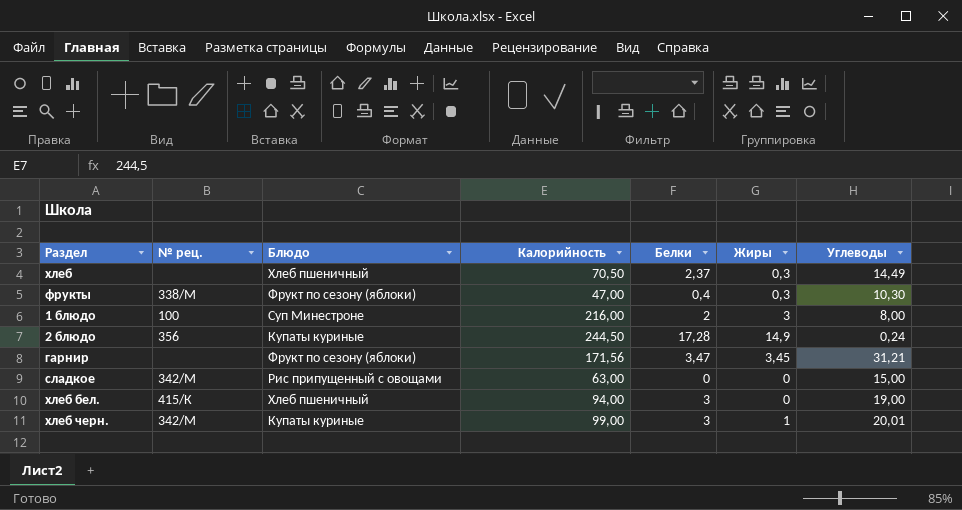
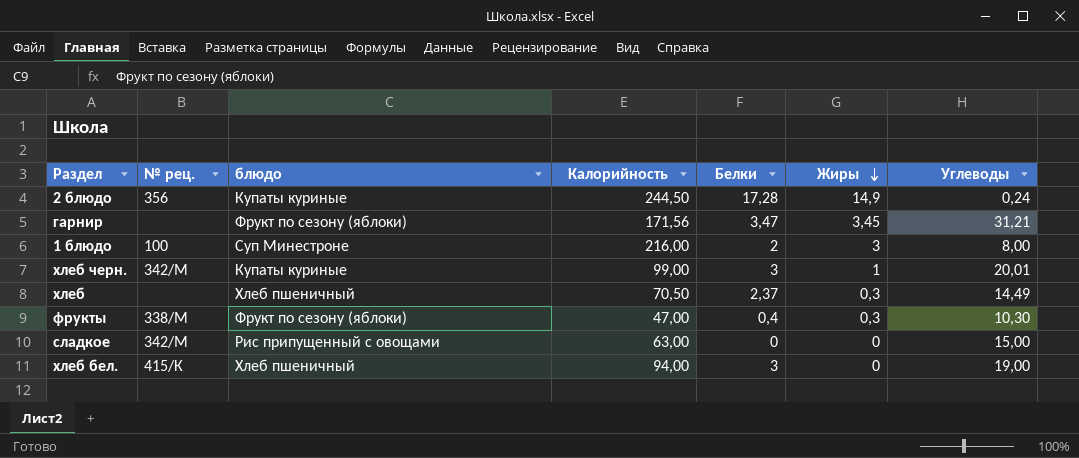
row order: none -> Жиры descending
column name: Блюдо -> блюдо

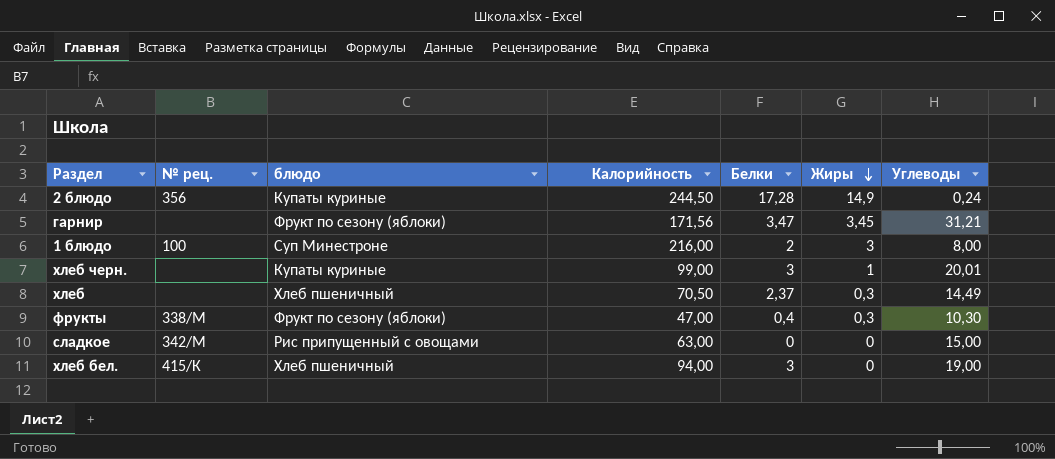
хлеб черн. | № рец.: 342/М -> none

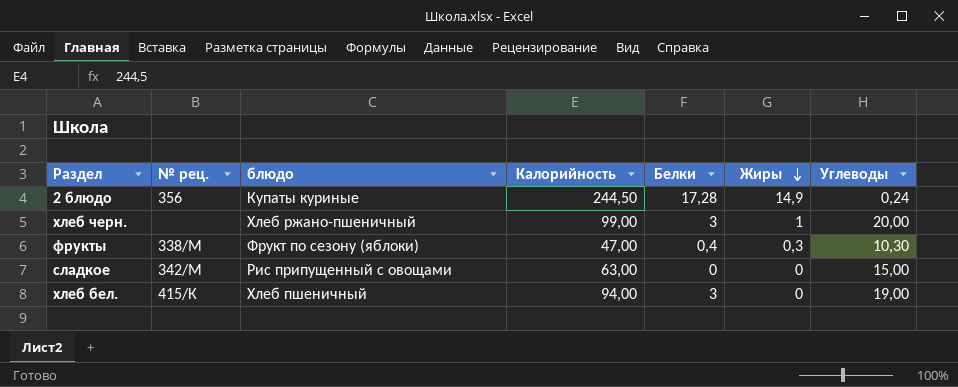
row гарнир: none | Фрукт по сезону (яблоки) | 171,56 | 3,47 | 3,45 | 31,21 -> none
row 1 блюдо: 100 | Суп Минестроне | 216,00 | 2 | 3 | 8,00 -> none
row хлеб: none | Хлеб пшеничный | 70,50 | 2,37 | 0,3 | 14,49 -> none
хлеб черн. | блюдо: Купаты куриные -> Хлеб ржано-пшеничный
хлеб черн. | Углеводы: 20,01 -> 20,00

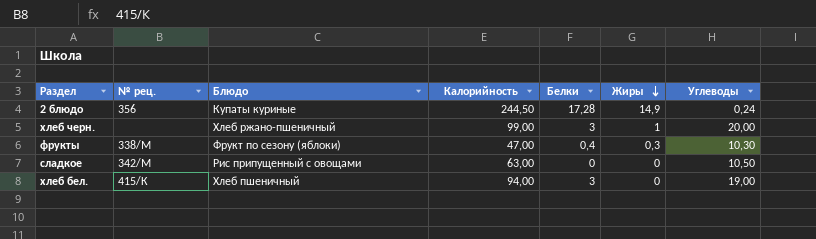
column name: блюдо -> Блюдо
сладкое | Углеводы: 15,00 -> 10,50

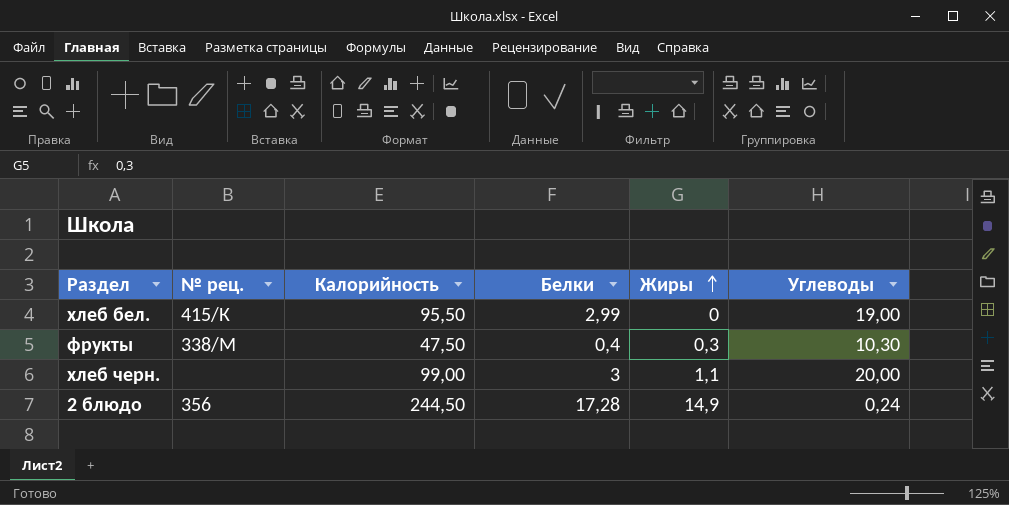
row order: Жиры descending -> Жиры ascending
column Блюдо | position: 3 -> none
row сладкое: 342/М | Рис припущенный с овощами | 63,00 | 0 | 0 | 10,50 -> none
хлеб бел. | Калорийность: 94,00 -> 95,50
хлеб бел. | Белки: 3 -> 2,99
фрукты | Калорийность: 47,00 -> 47,50
хлеб черн. | Жиры: 1 -> 1,1

